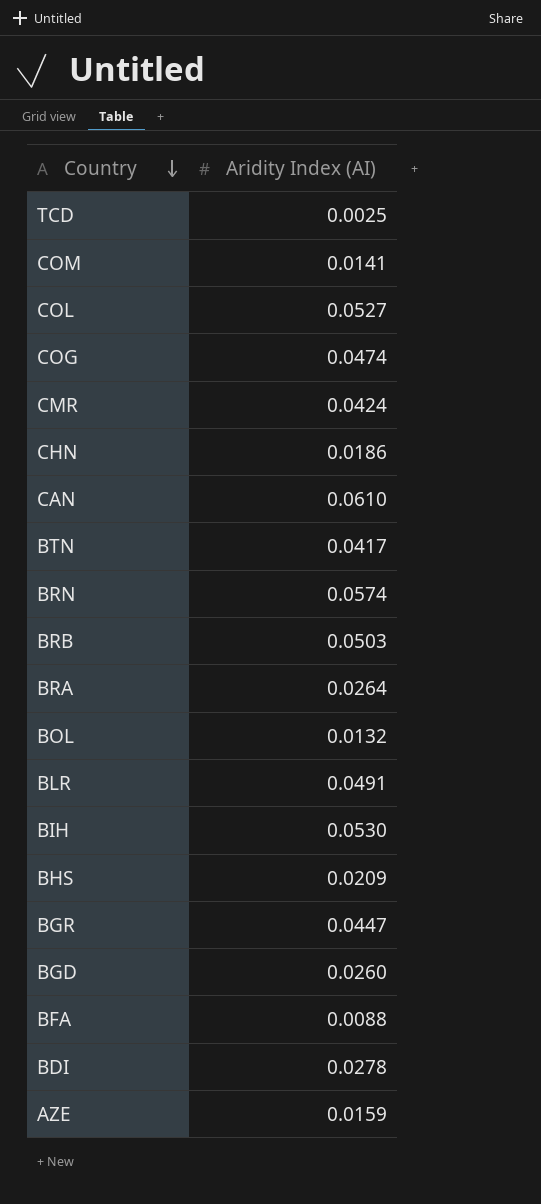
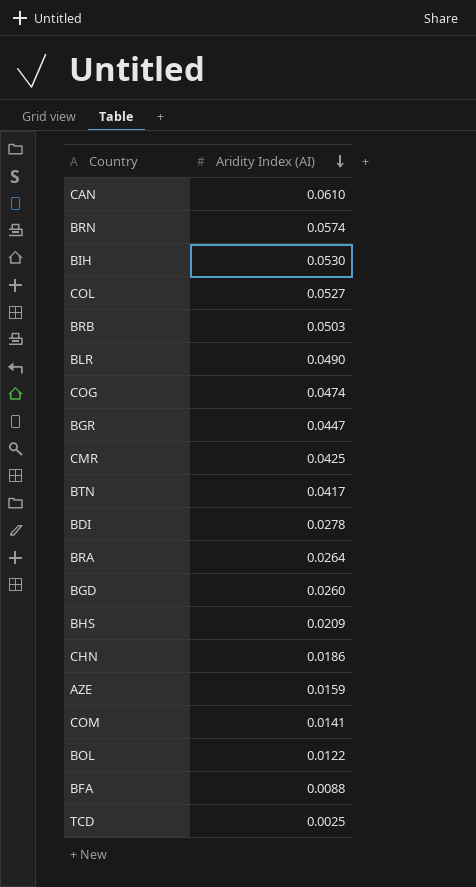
row order: Country descending -> Aridity Index (AI) descending
BLR | Aridity Index (AI): 0.0491 -> 0.0490
CMR | Aridity Index (AI): 0.0424 -> 0.0425
BOL | Aridity Index (AI): 0.0132 -> 0.0122

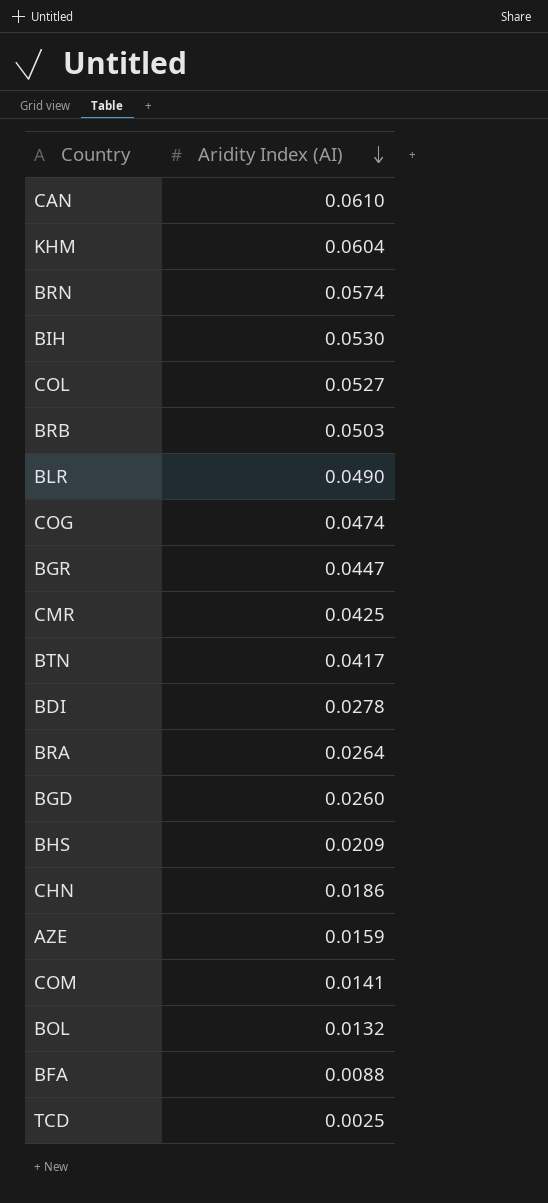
row KHM: none -> 0.0604
BOL | Aridity Index (AI): 0.0122 -> 0.0132

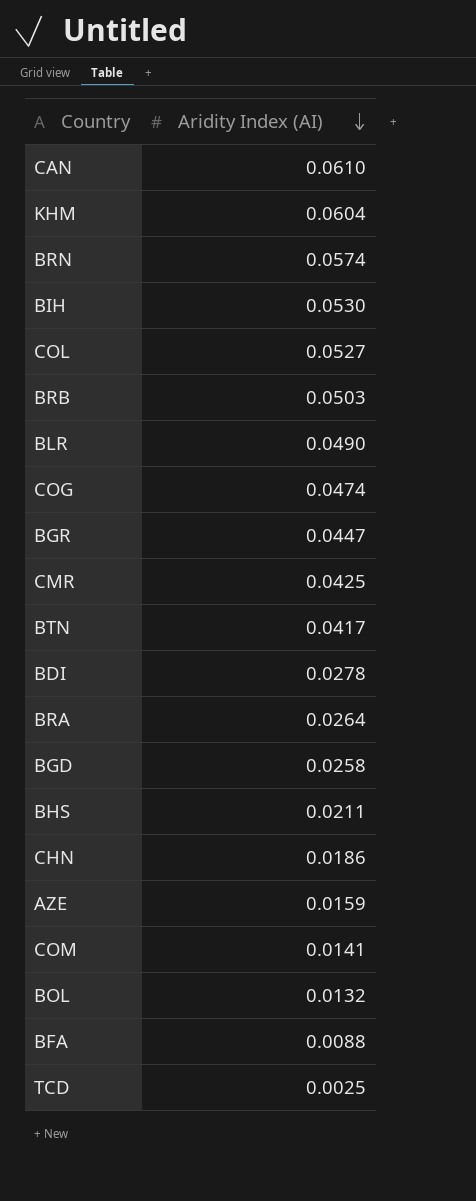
BGD | Aridity Index (AI): 0.0260 -> 0.0258
BHS | Aridity Index (AI): 0.0209 -> 0.0211

